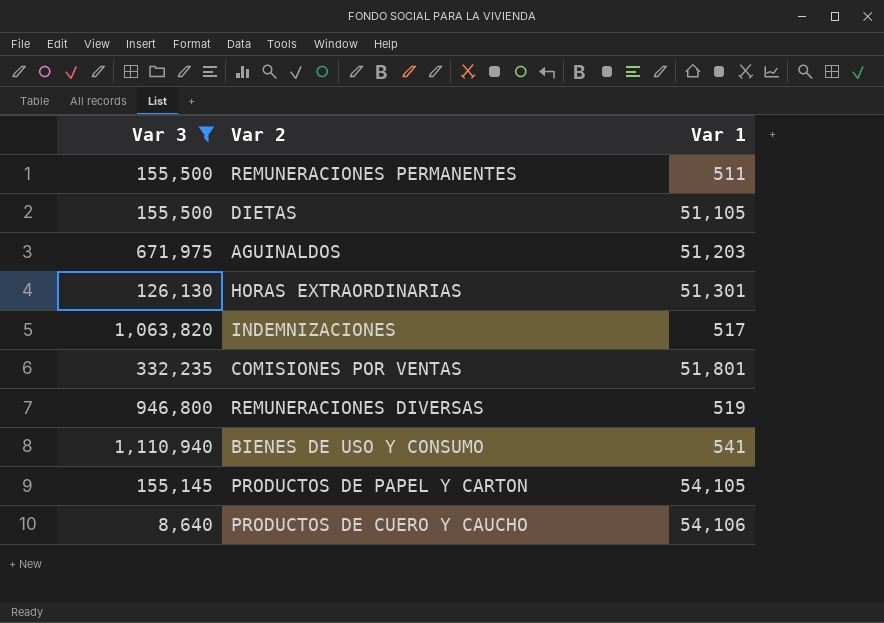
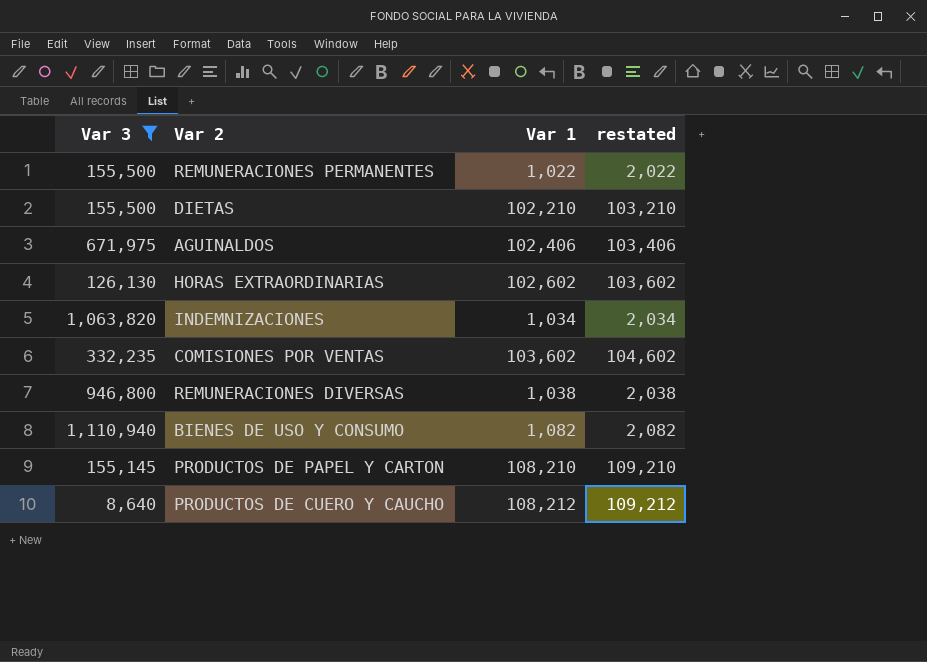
column restated | formula: none -> [Var 1] + 1000
REMUNERACIONES PERMANENTES | Var 1: 511 -> 1,022
DIETAS | Var 1: 51,105 -> 102,210
AGUINALDOS | Var 1: 51,203 -> 102,406
HORAS EXTRAORDINARIAS | Var 1: 51,301 -> 102,602
INDEMNIZACIONES | Var 1: 517 -> 1,034
COMISIONES POR VENTAS | Var 1: 51,801 -> 103,602
REMUNERACIONES DIVERSAS | Var 1: 519 -> 1,038
BIENES DE USO Y CONSUMO | Var 1: 541 -> 1,082
PRODUCTOS DE PAPEL Y CARTON | Var 1: 54,105 -> 108,210
PRODUCTOS DE CUERO Y CAUCHO | Var 1: 54,106 -> 108,212

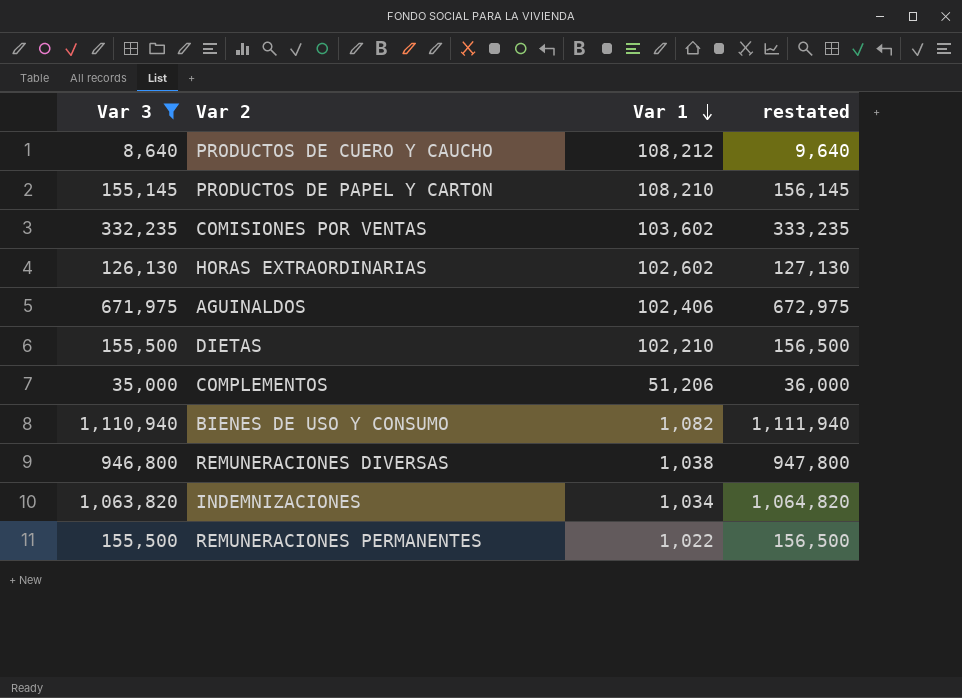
row order: none -> Var 1 descending
column restated | formula: [Var 1] + 1000 -> [Var 3] + 1000
row COMPLEMENTOS: none -> 35,000 | 51,206 | 36,000

